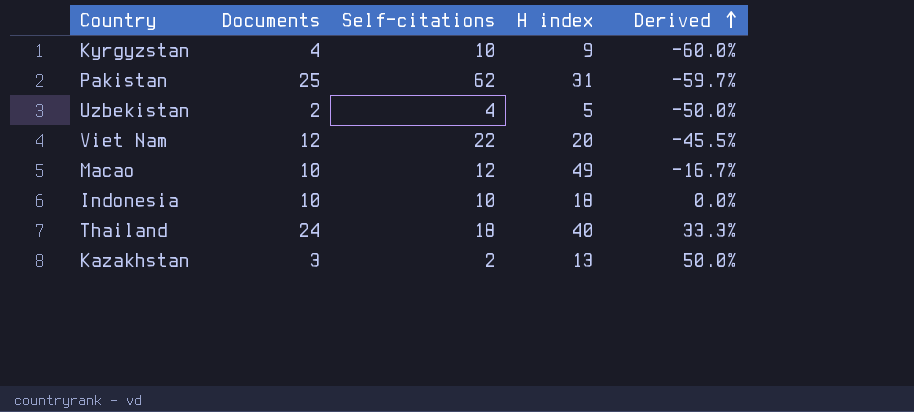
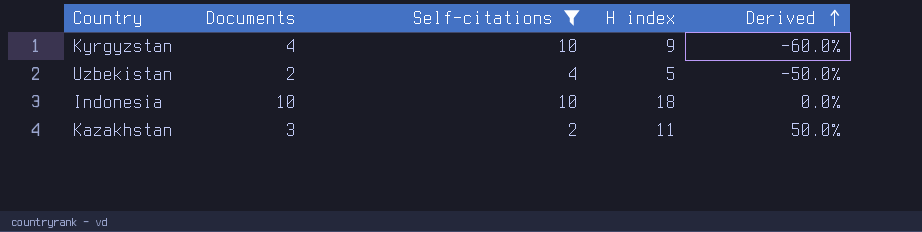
filter: none -> Self-citations <= 10
Kazakhstan | H index: 13 -> 11

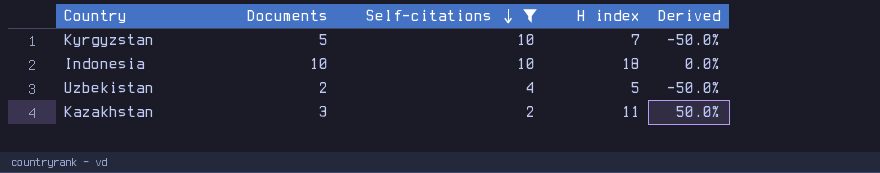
row order: Derived ascending -> Self-citations descending
Kyrgyzstan | Documents: 4 -> 5
Kyrgyzstan | H index: 9 -> 7
Kyrgyzstan | Derived: -60.0% -> -50.0%

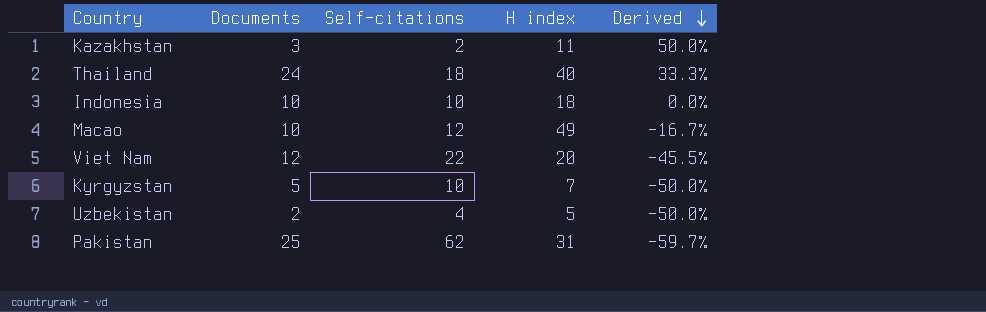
filter: Self-citations <= 10 -> none
row order: Self-citations descending -> Derived descending

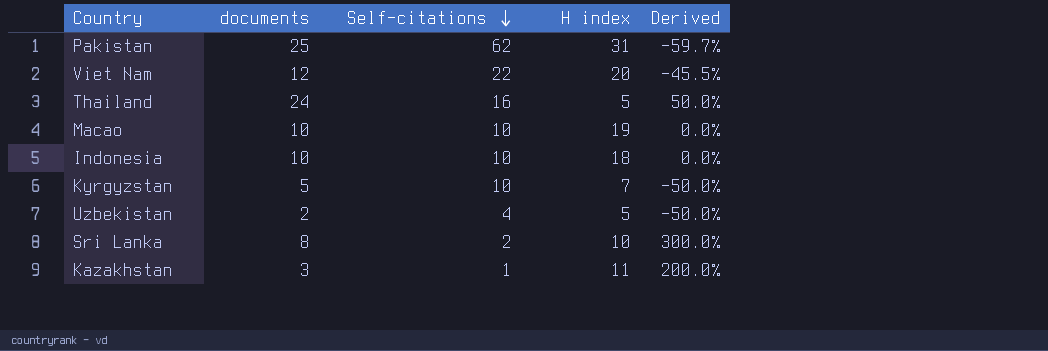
row order: Derived descending -> Self-citations descending
column name: Documents -> documents
Thailand | Self-citations: 18 -> 16
Thailand | H index: 40 -> 5
Thailand | Derived: 33.3% -> 50.0%
Macao | Self-citations: 12 -> 10
Macao | H index: 49 -> 19
Macao | Derived: -16.7% -> 0.0%
row Sri Lanka: none -> 8 | 2 | 10 | 300.0%
Kazakhstan | Self-citations: 2 -> 1
Kazakhstan | Derived: 50.0% -> 200.0%

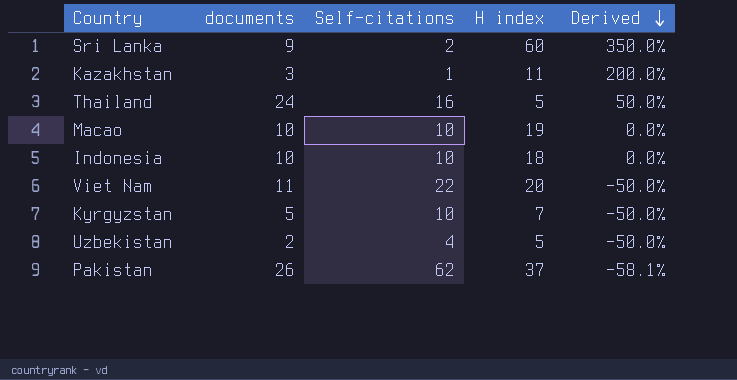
row order: Self-citations descending -> Derived descending
Sri Lanka | documents: 8 -> 9
Sri Lanka | H index: 10 -> 60
Sri Lanka | Derived: 300.0% -> 350.0%
Viet Nam | documents: 12 -> 11
Viet Nam | Derived: -45.5% -> -50.0%
Pakistan | documents: 25 -> 26
Pakistan | H index: 31 -> 37
Pakistan | Derived: -59.7% -> -58.1%

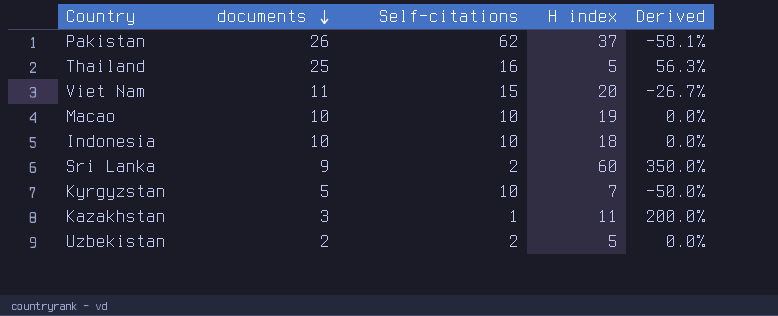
row order: Derived descending -> documents descending
Thailand | documents: 24 -> 25
Thailand | Derived: 50.0% -> 56.3%
Viet Nam | Self-citations: 22 -> 15
Viet Nam | Derived: -50.0% -> -26.7%
Uzbekistan | Self-citations: 4 -> 2
Uzbekistan | Derived: -50.0% -> 0.0%

